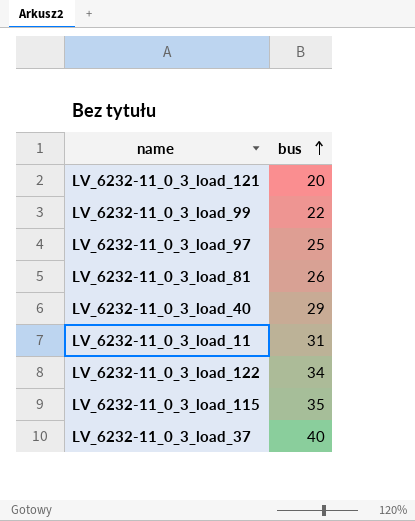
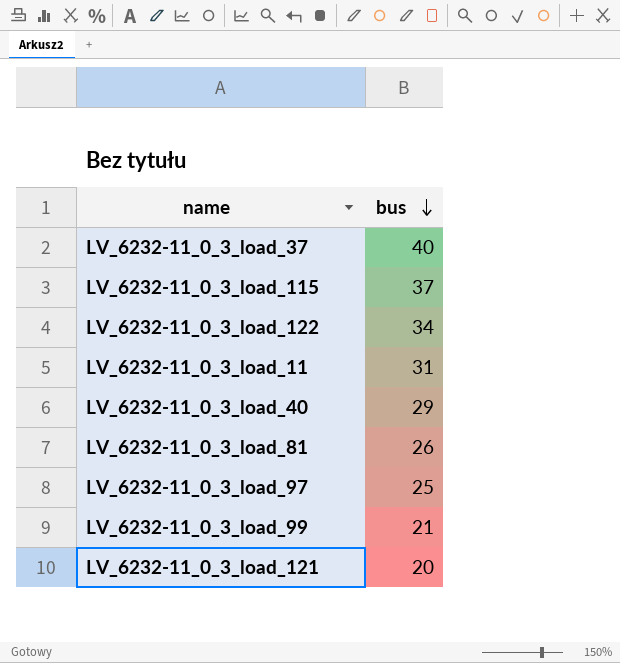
row order: bus ascending -> bus descending
LV_6232-11_0_3_load_115 | bus: 35 -> 37
LV_6232-11_0_3_load_99 | bus: 22 -> 21

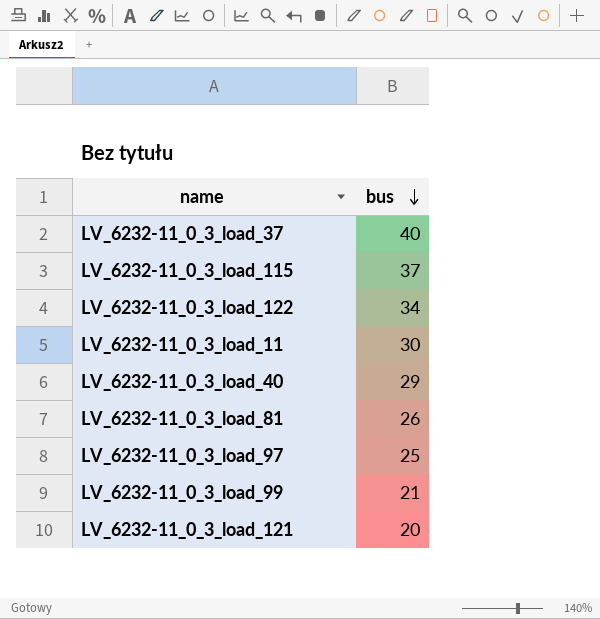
LV_6232-11_0_3_load_11 | bus: 31 -> 30

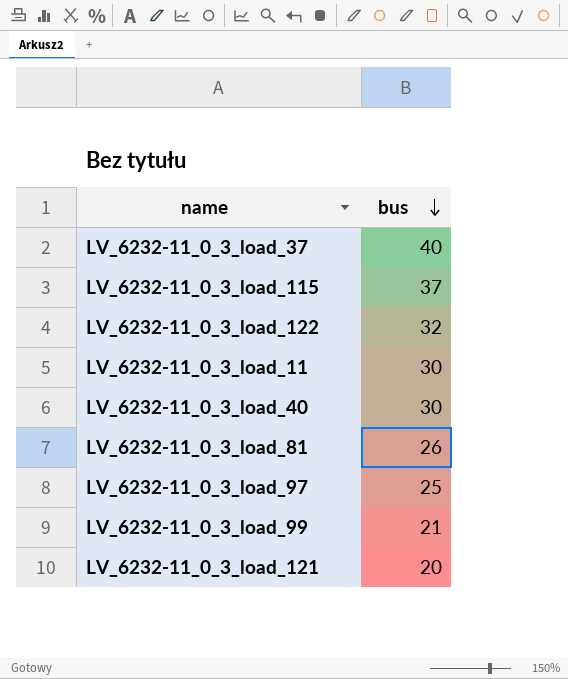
LV_6232-11_0_3_load_122 | bus: 34 -> 32
LV_6232-11_0_3_load_40 | bus: 29 -> 30

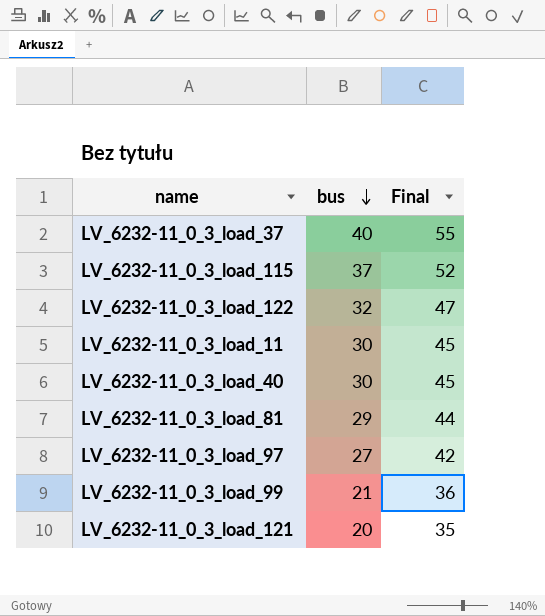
column Final | formula: none -> [bus] + 15
LV_6232-11_0_3_load_81 | bus: 26 -> 29
LV_6232-11_0_3_load_97 | bus: 25 -> 27

